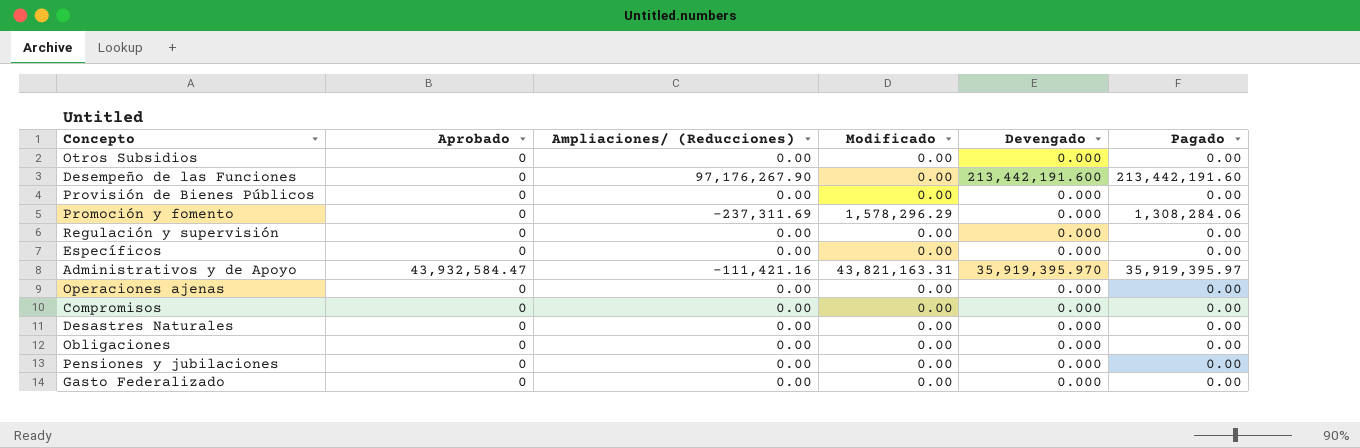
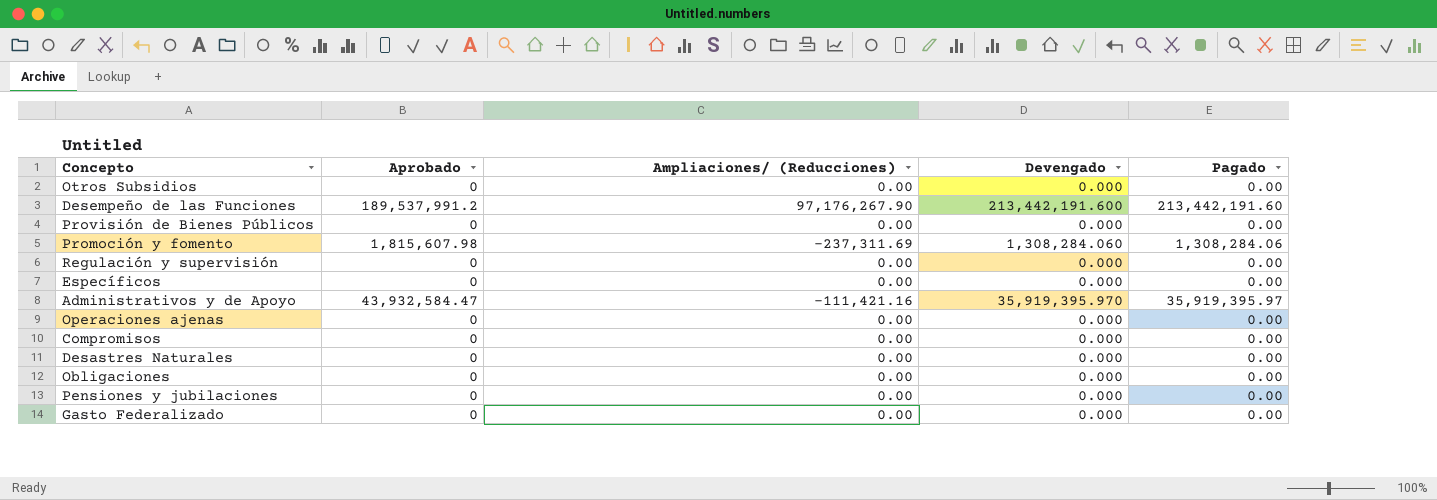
column Modificado | position: 4 -> none
Desempeño de las Funciones | Aprobado: 0 -> 189,537,991.2
Promoción y fomento | Aprobado: 0 -> 1,815,607.98
Promoción y fomento | Devengado: 0.000 -> 1,308,284.060

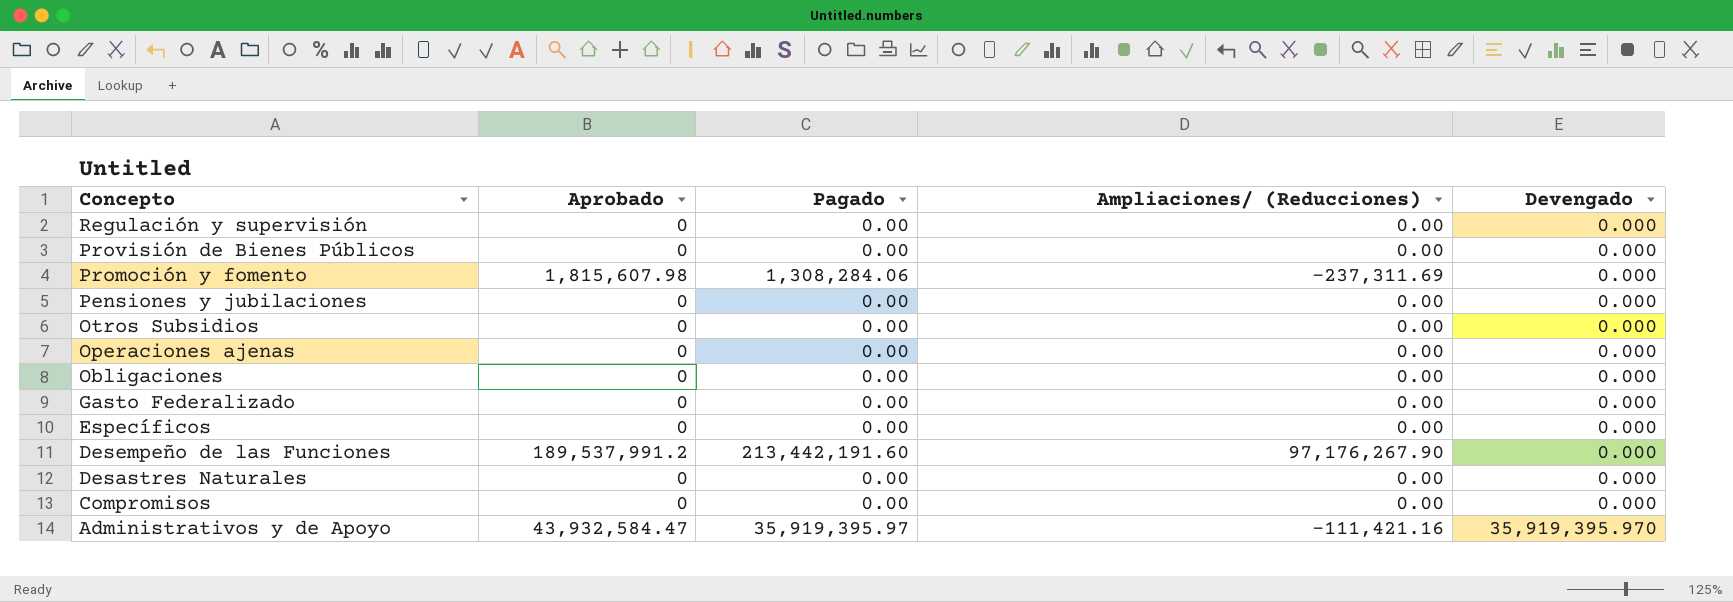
row order: none -> Concepto descending
column Pagado | position: 5 -> 3
Promoción y fomento | Devengado: 1,308,284.060 -> 0.000
Desempeño de las Funciones | Devengado: 213,442,191.600 -> 0.000

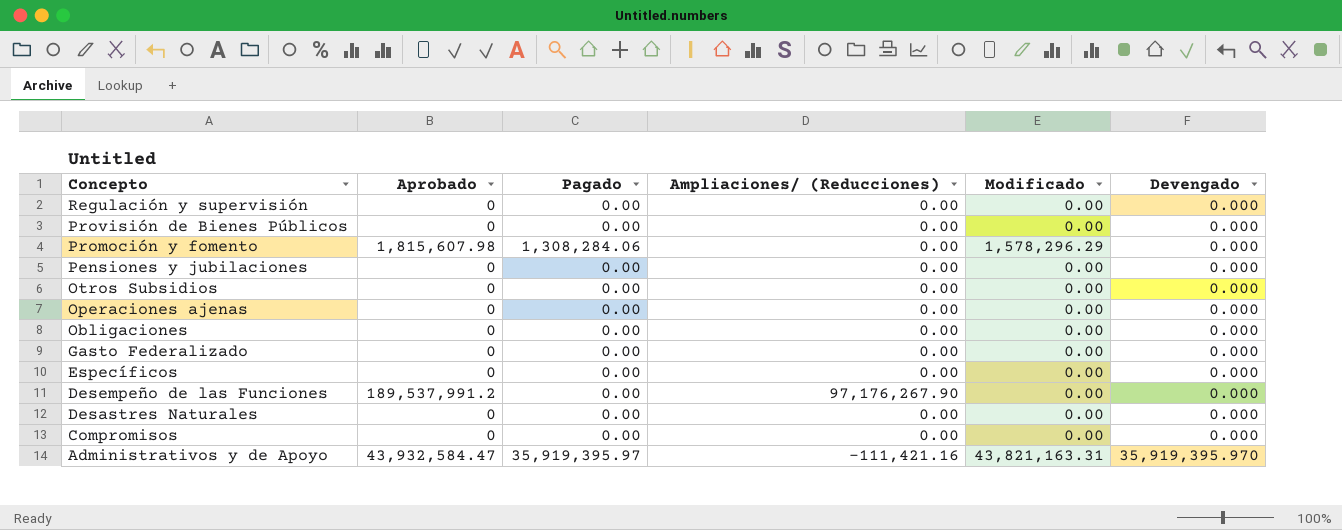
column Modificado | position: none -> 5
Promoción y fomento | Ampliaciones/ (Reducciones): -237,311.69 -> 0.00
Desempeño de las Funciones | Pagado: 213,442,191.60 -> 0.00

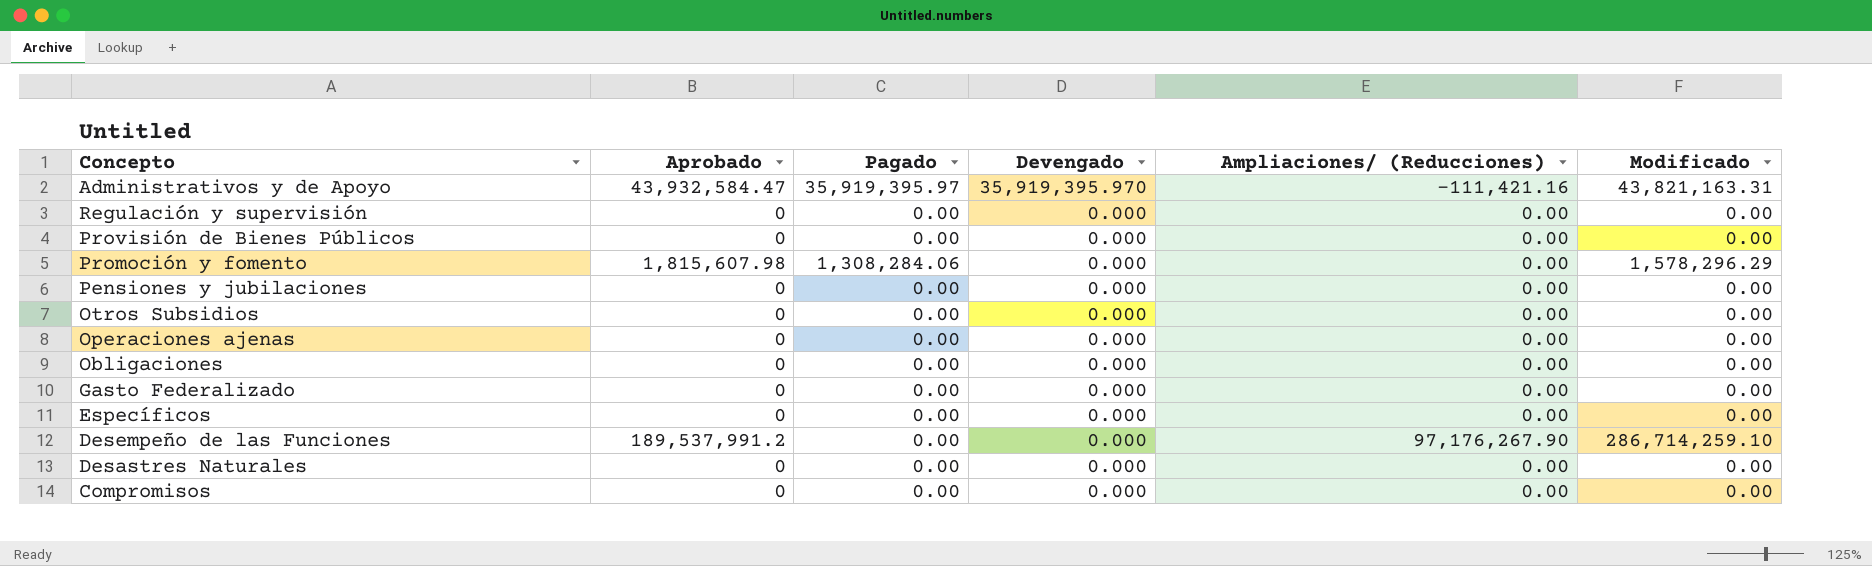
row order: Concepto descending -> Devengado descending
column Devengado | position: 6 -> 4
Desempeño de las Funciones | Modificado: 0.00 -> 286,714,259.10

